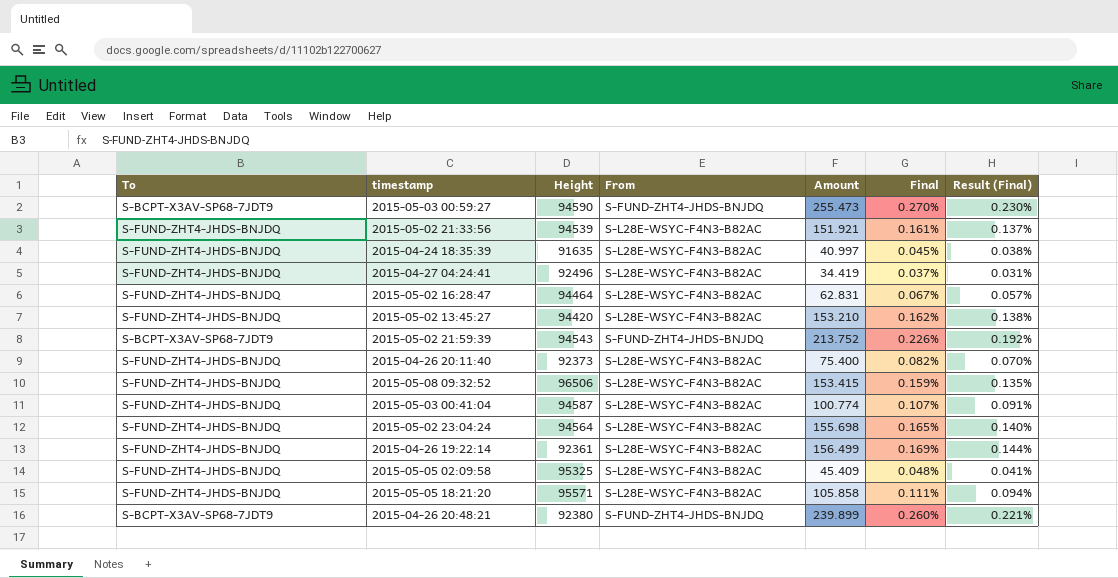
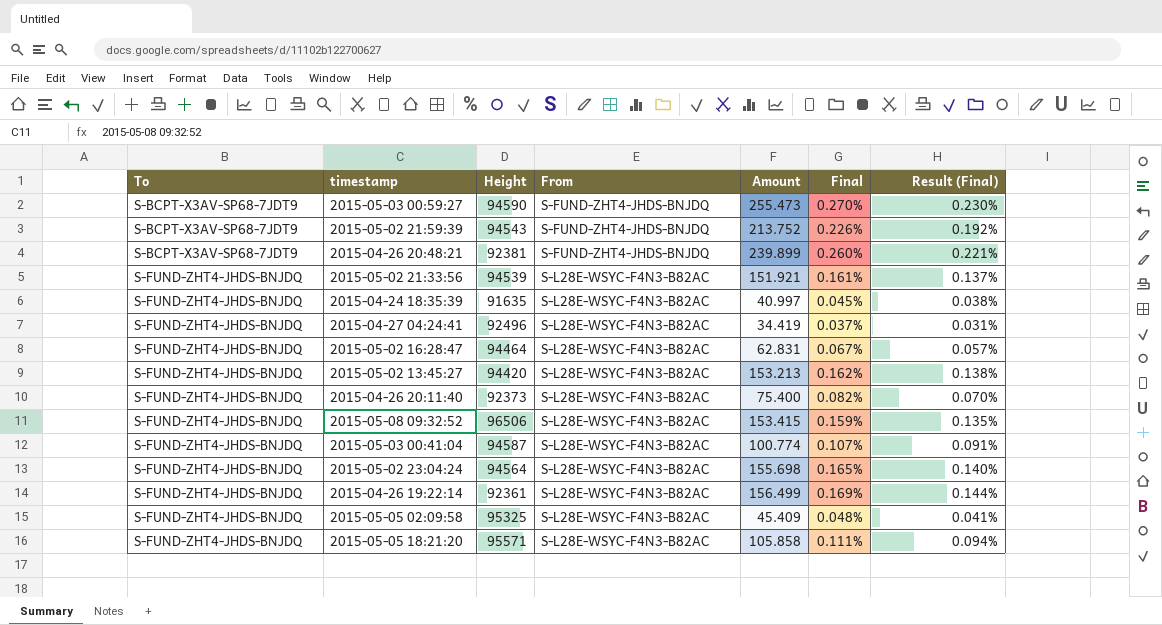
row order: none -> To ascending
2015-04-26 20:48:21 | Height: 92380 -> 92381
2015-05-02 13:45:27 | Amount: 153.210 -> 153.213

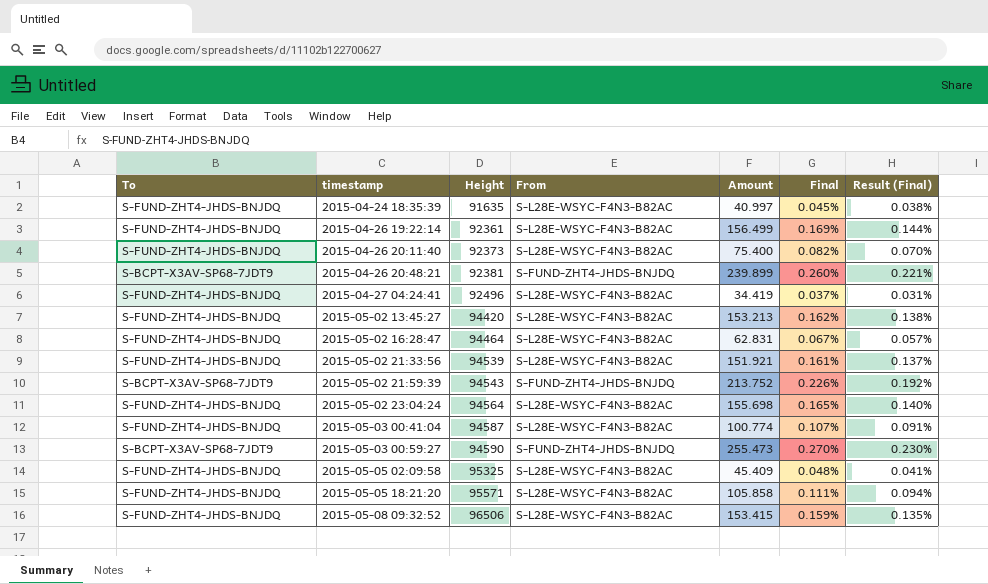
row order: To ascending -> timestamp ascending

